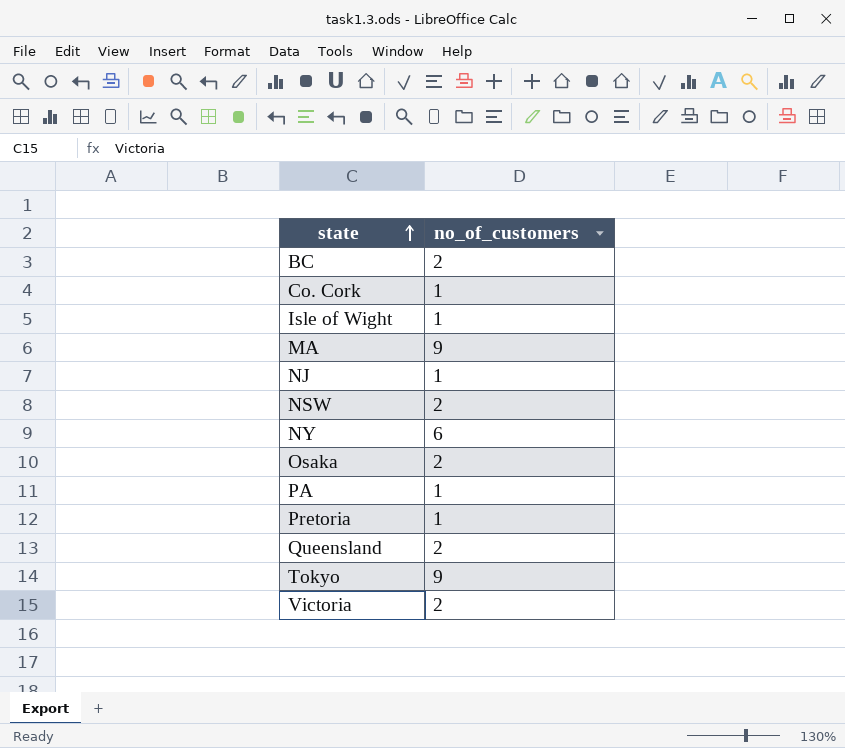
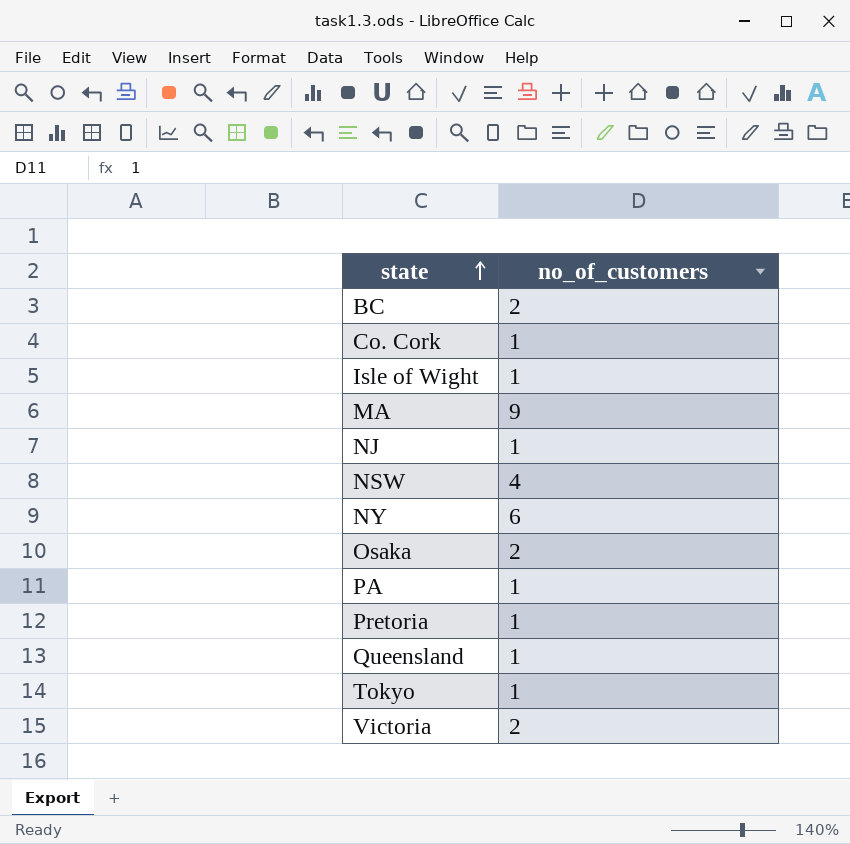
NSW | no_of_customers: 2 -> 4
Queensland | no_of_customers: 2 -> 1
Tokyo | no_of_customers: 9 -> 1

